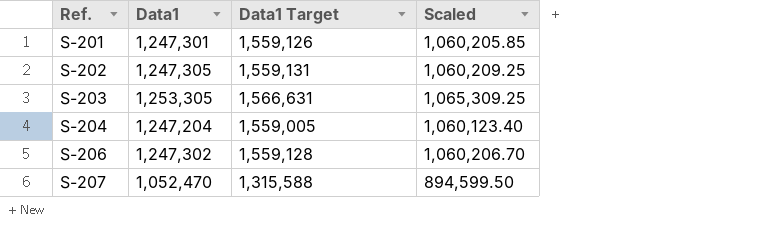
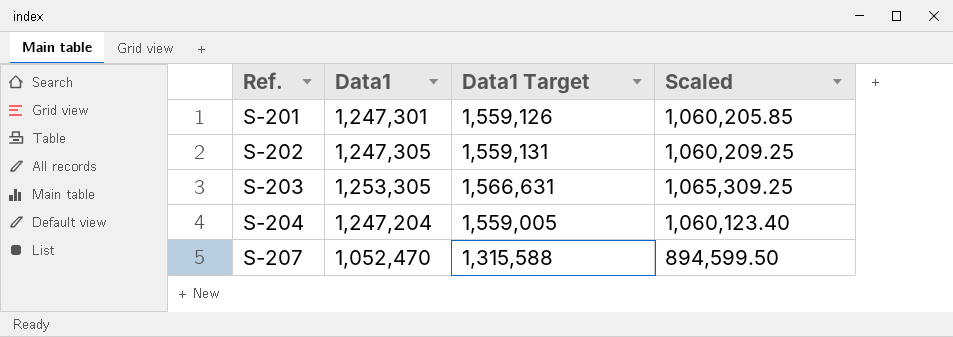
row S-206: 1,247,302 | 1,559,128 | 1,060,206.70 -> none

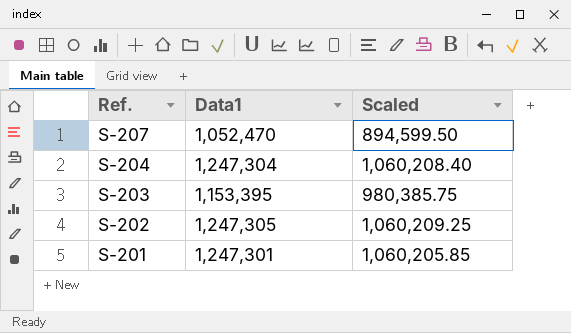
row order: Ref. ascending -> Ref. descending
column Data1 Target | formula: [Data1] * 1.25 -> none
S-204 | Data1: 1,247,204 -> 1,247,304
S-204 | Scaled: 1,060,123.40 -> 1,060,208.40
S-203 | Data1: 1,253,305 -> 1,153,395
S-203 | Scaled: 1,065,309.25 -> 980,385.75

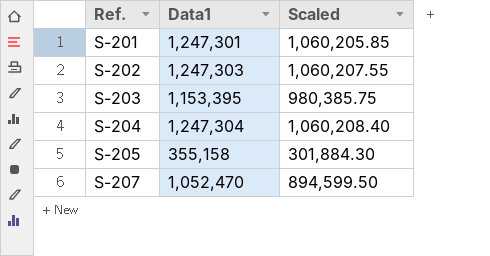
row order: Ref. descending -> Ref. ascending
S-202 | Data1: 1,247,305 -> 1,247,303
S-202 | Scaled: 1,060,209.25 -> 1,060,207.55
row S-205: none -> 355,158 | 301,884.30

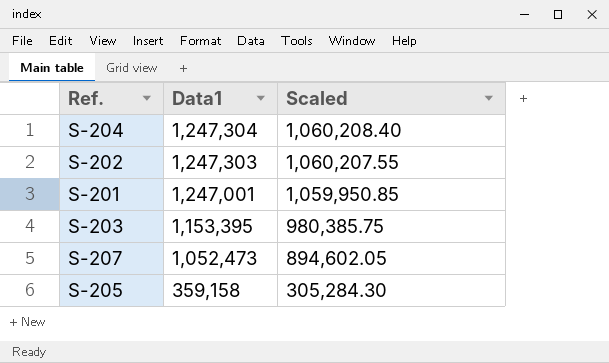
row order: Ref. ascending -> Data1 descending
S-201 | Data1: 1,247,301 -> 1,247,001
S-201 | Scaled: 1,060,205.85 -> 1,059,950.85
S-207 | Data1: 1,052,470 -> 1,052,473
S-207 | Scaled: 894,599.50 -> 894,602.05
S-205 | Data1: 355,158 -> 359,158
S-205 | Scaled: 301,884.30 -> 305,284.30

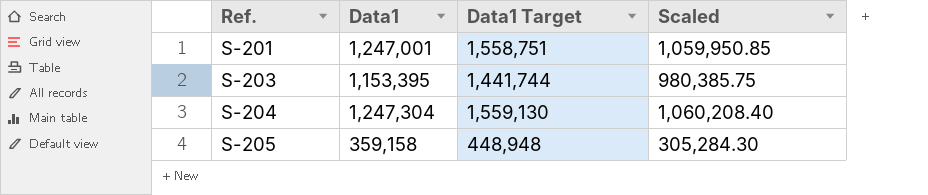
row order: Data1 descending -> Ref. ascending
column Data1 Target | formula: none -> [Data1] * 1.25
row S-202: 1,247,303 | 1,060,207.55 -> none
row S-207: 1,052,473 | 894,602.05 -> none

